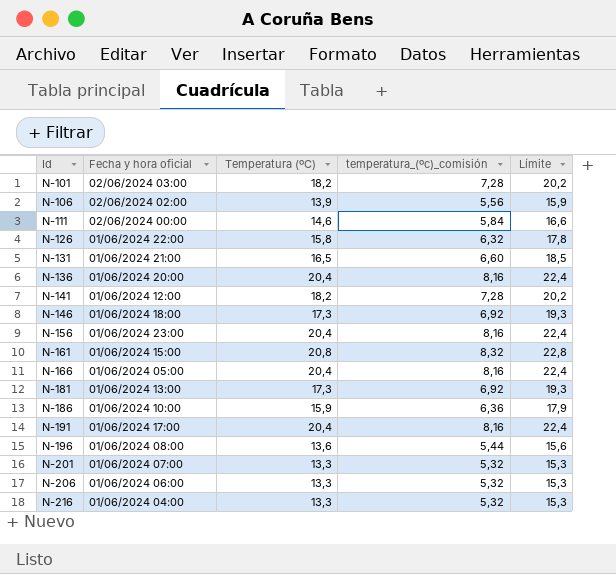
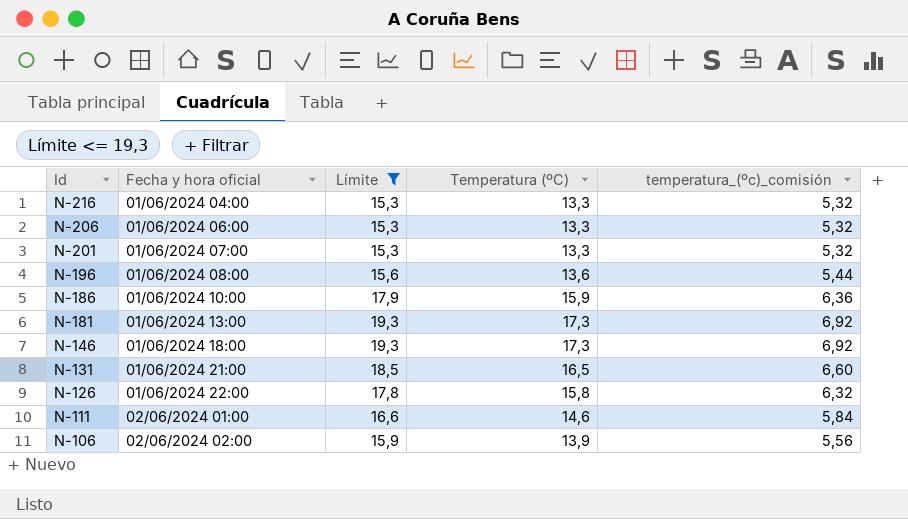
filter: none -> Límite <= 19,3
row order: Id ascending -> Id descending
column Límite | position: 5 -> 3
N-111 | Fecha y hora oficial: 02/06/2024 00:00 -> 02/06/2024 01:00

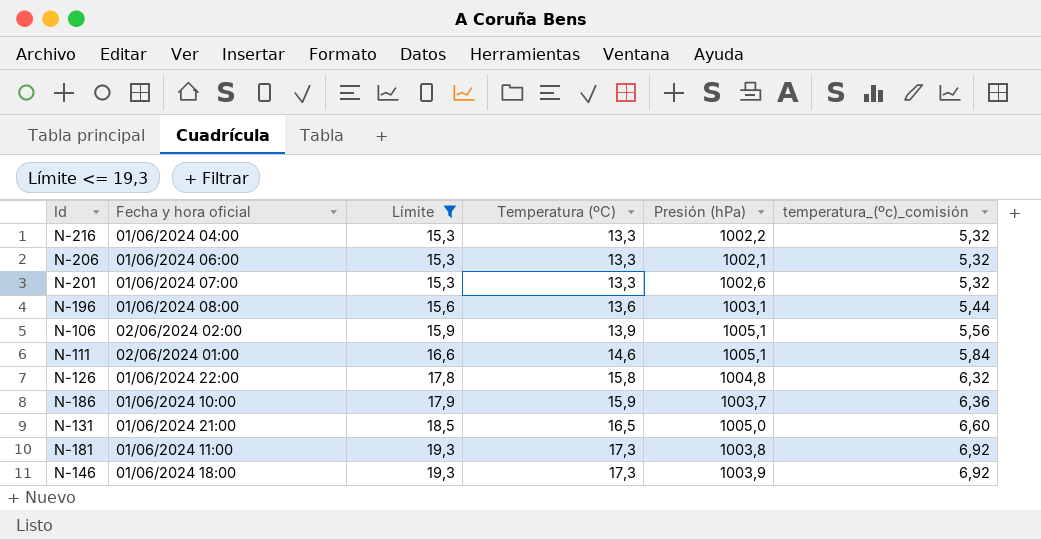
row order: Id descending -> Límite ascending
column Presión (hPa) | position: none -> 5
N-181 | Fecha y hora oficial: 01/06/2024 13:00 -> 01/06/2024 11:00

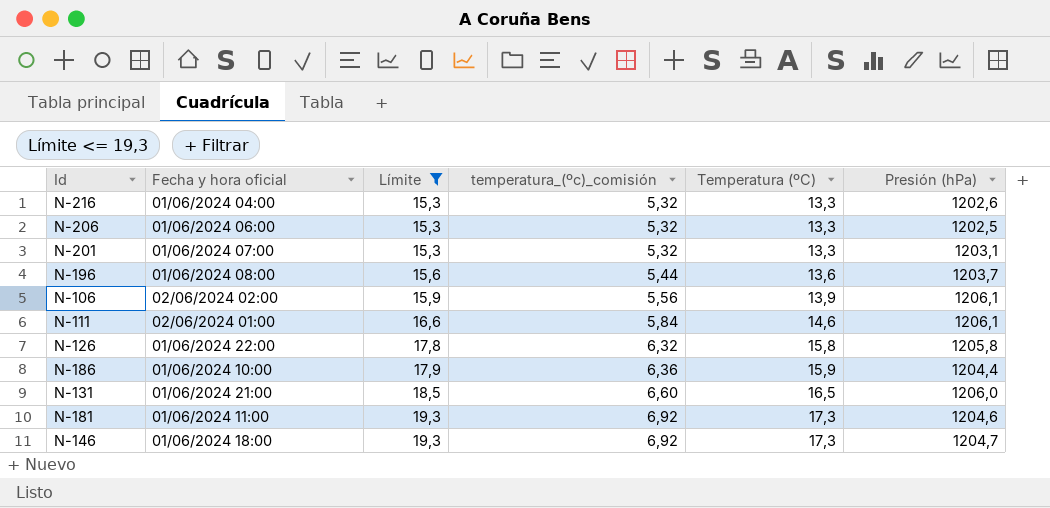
column temperatura_(ºc)_comisión | position: 6 -> 4
N-216 | Presión (hPa): 1002,2 -> 1202,6
N-206 | Presión (hPa): 1002,1 -> 1202,5
N-201 | Presión (hPa): 1002,6 -> 1203,1
N-196 | Presión (hPa): 1003,1 -> 1203,7
N-106 | Presión (hPa): 1005,1 -> 1206,1
N-111 | Presión (hPa): 1005,1 -> 1206,1
N-126 | Presión (hPa): 1004,8 -> 1205,8
N-186 | Presión (hPa): 1003,7 -> 1204,4
N-131 | Presión (hPa): 1005,0 -> 1206,0
N-181 | Presión (hPa): 1003,8 -> 1204,6
N-146 | Presión (hPa): 1003,9 -> 1204,7

